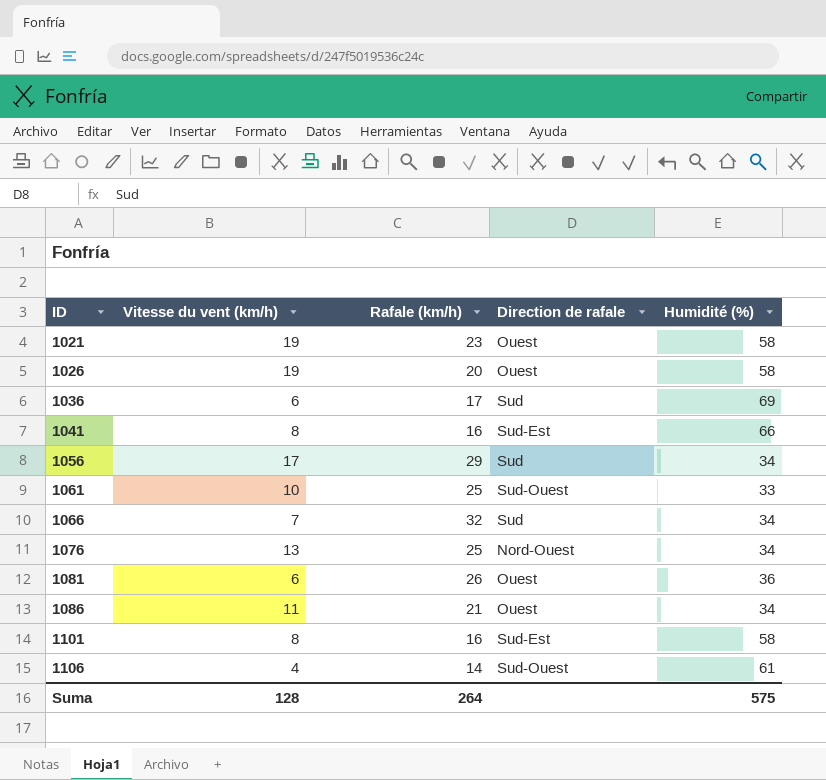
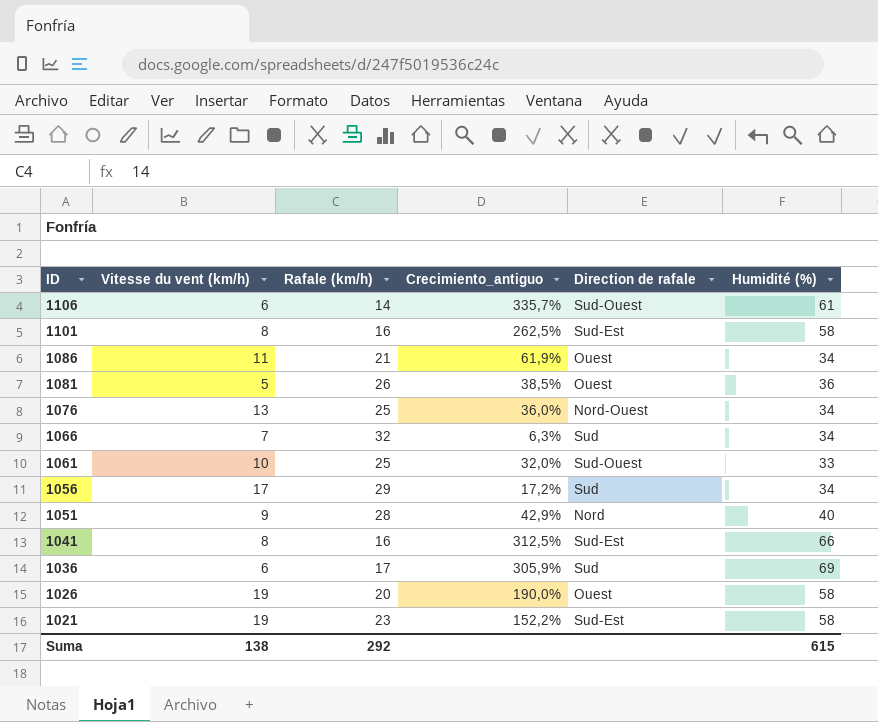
row order: ID ascending -> ID descending
column Crecimiento_antiguo | formula: none -> ([Humidité (%)] - [Rafale (km/h)]) / [Rafale (km/h)]
1106 | Vitesse du vent (km/h): 4 -> 6
1081 | Vitesse du vent (km/h): 6 -> 5
row 1051: none -> 9 | 28 | 42,9% | Nord | 40
1021 | Direction de rafale: Ouest -> Sud-Est
Suma | Vitesse du vent (km/h): 128 -> 138
Suma | Rafale (km/h): 264 -> 292
Suma | Humidité (%): 575 -> 615

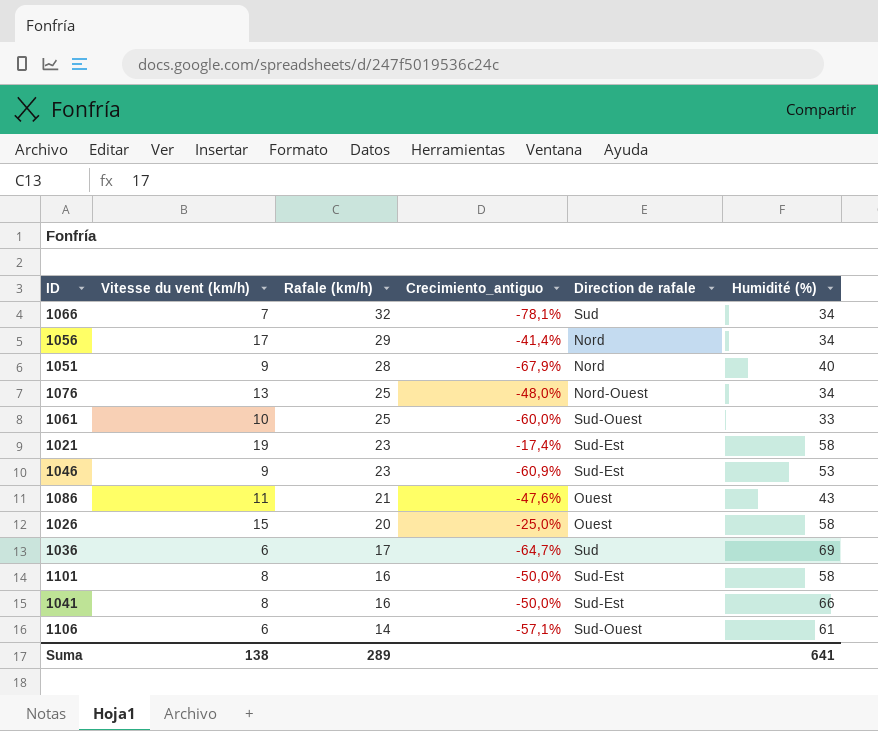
row order: ID descending -> Rafale (km/h) descending
column Crecimiento_antiguo | formula: ([Humidité (%)] - [Rafale (km/h)]) / [Rafale (km/h)] -> ([Vitesse du vent (km/h)] - [Rafale (km/h)]) / [Rafale (km/h)]
row 1081: 5 | 26 | 38,5% | Ouest | 36 -> none
1056 | Direction de rafale: Sud -> Nord
row 1046: none -> 9 | 23 | -60,9% | Sud-Est | 53
1086 | Humidité (%): 34 -> 43
1026 | Vitesse du vent (km/h): 19 -> 15
Suma | Rafale (km/h): 292 -> 289
Suma | Humidité (%): 615 -> 641

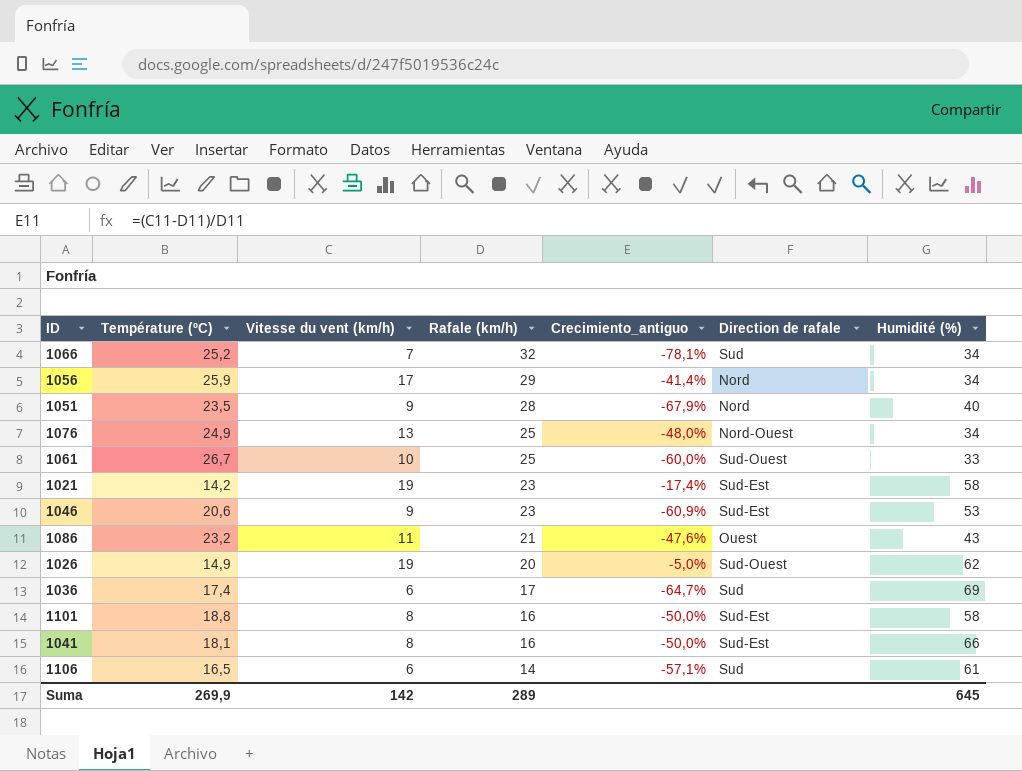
column Température (ºC) | position: none -> 2
1026 | Vitesse du vent (km/h): 15 -> 19
1026 | Crecimiento_antiguo: -25,0% -> -5,0%
1026 | Direction de rafale: Ouest -> Sud-Ouest
1026 | Humidité (%): 58 -> 62
1106 | Direction de rafale: Sud-Ouest -> Sud
Suma | Vitesse du vent (km/h): 138 -> 142
Suma | Humidité (%): 641 -> 645

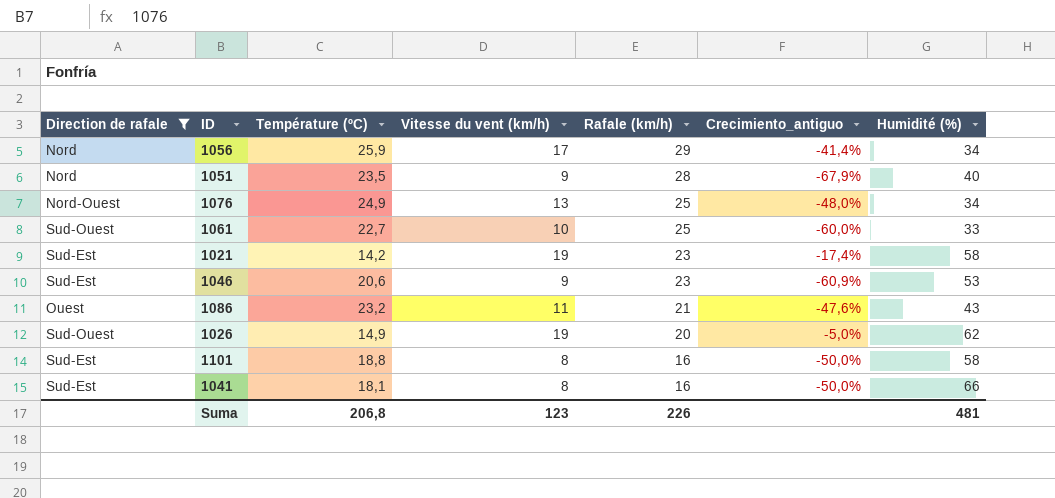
filter: none -> Direction de rafale != Sud
column Direction de rafale | position: 6 -> 1
1061 | Température (ºC): 26,7 -> 22,7
Suma | Température (ºC): 269,9 -> 206,8
Suma | Vitesse du vent (km/h): 142 -> 123
Suma | Rafale (km/h): 289 -> 226
Suma | Humidité (%): 645 -> 481

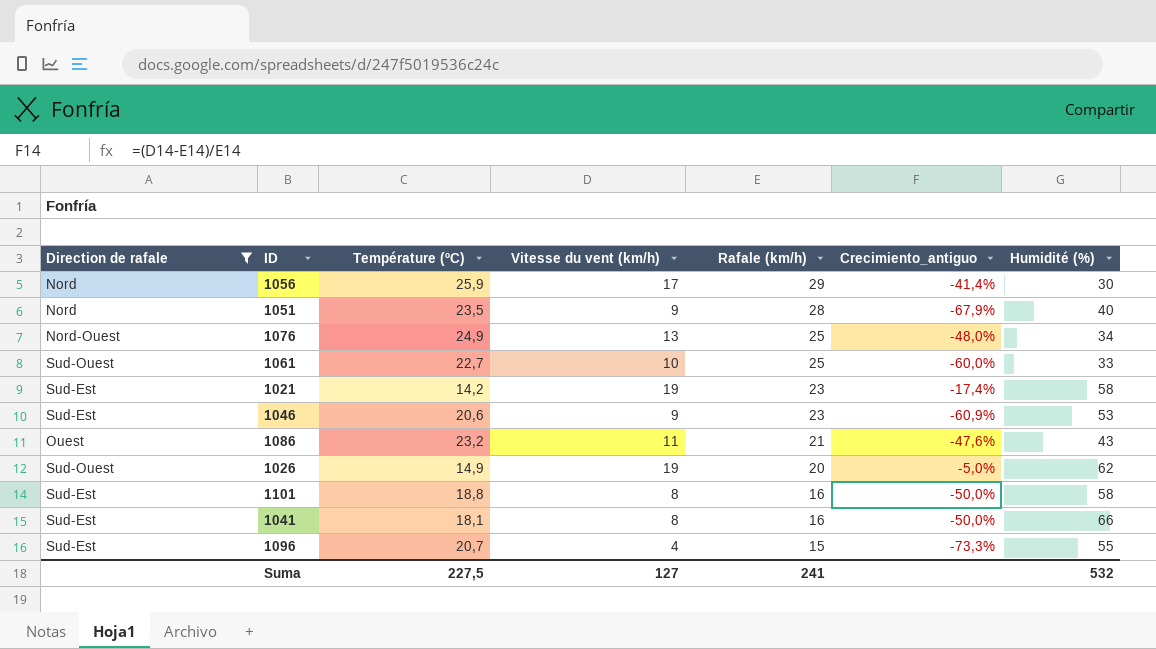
1056 | Humidité (%): 34 -> 30
row 1096: none -> Sud-Est | 20,7 | 4 | 15 | -73,3% | 55
Suma | Température (ºC): 206,8 -> 227,5
Suma | Vitesse du vent (km/h): 123 -> 127
Suma | Rafale (km/h): 226 -> 241
Suma | Humidité (%): 481 -> 532

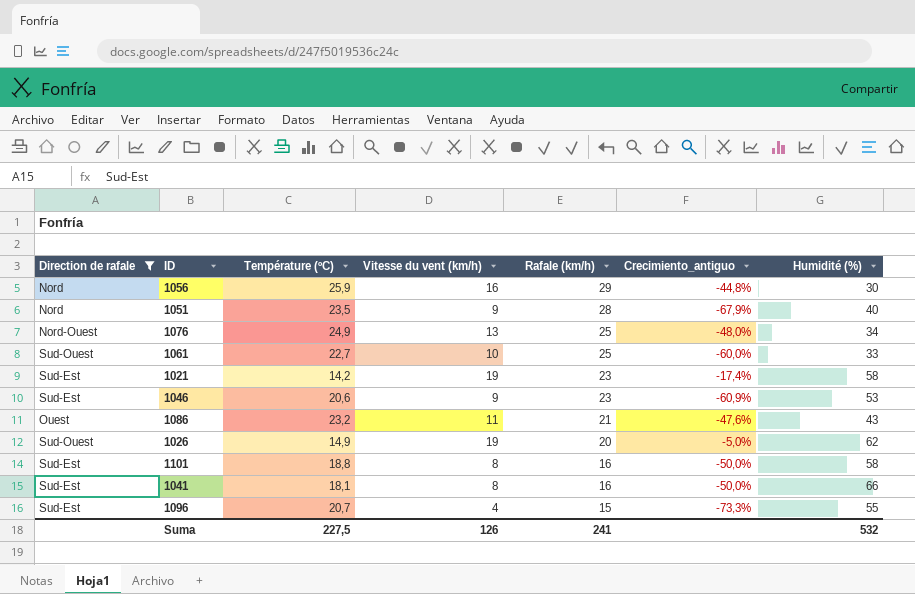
1056 | Vitesse du vent (km/h): 17 -> 16
1056 | Crecimiento_antiguo: -41,4% -> -44,8%
Suma | Vitesse du vent (km/h): 127 -> 126

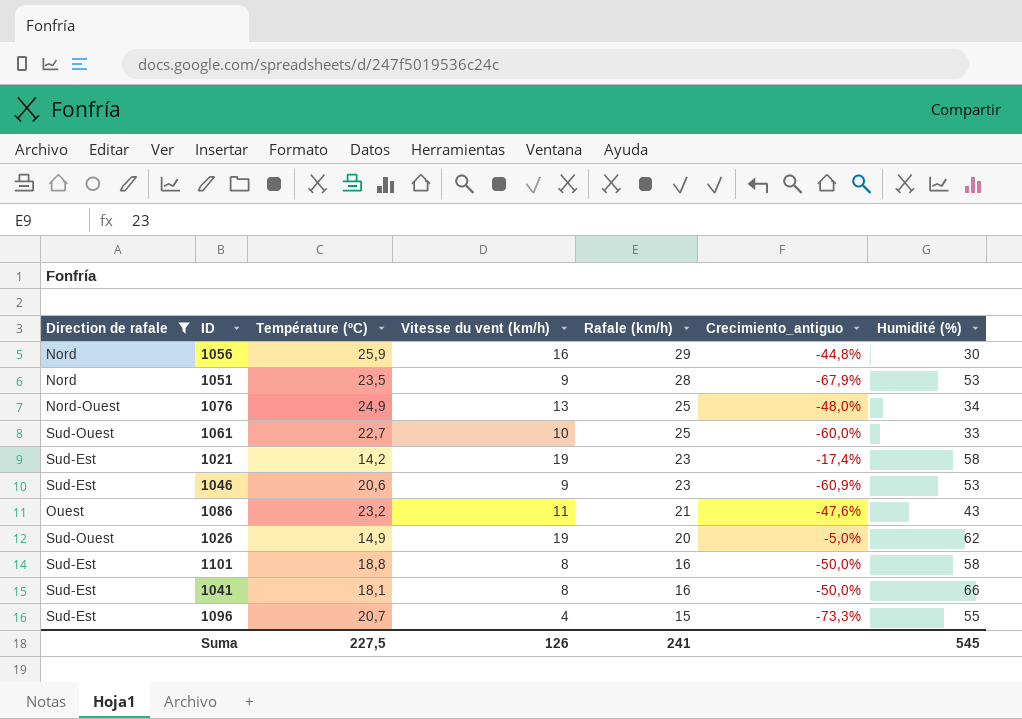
1051 | Humidité (%): 40 -> 53
Suma | Humidité (%): 532 -> 545

